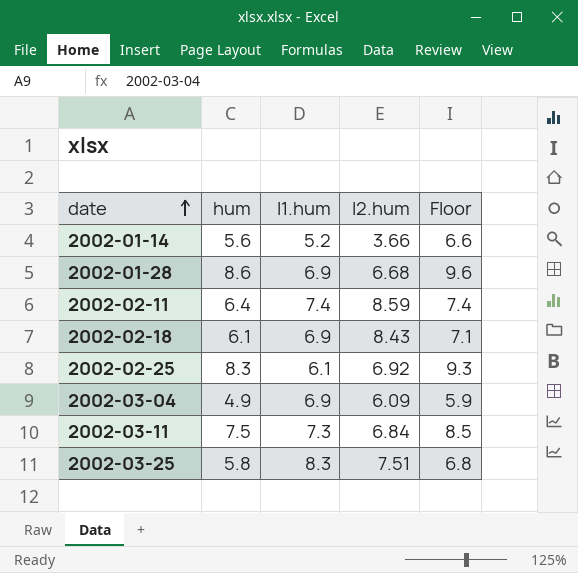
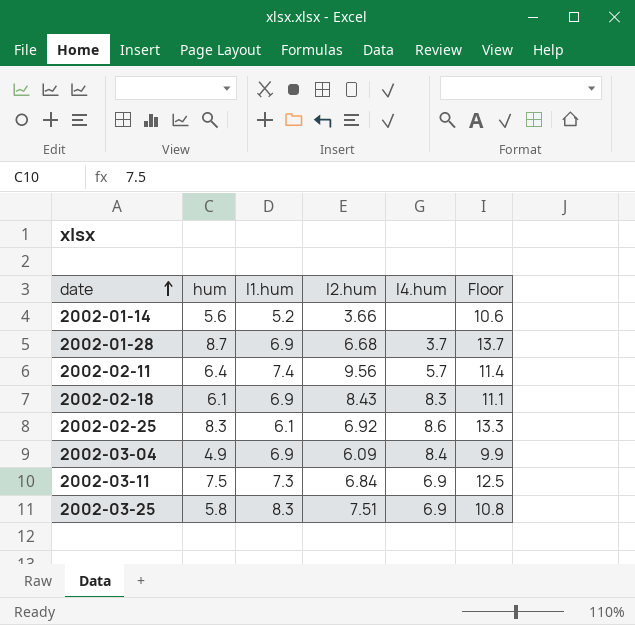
column l4.hum | position: none -> 5
column Floor | formula: [hum] + 1 -> [hum] + 5
2002-01-28 | hum: 8.6 -> 8.7
2002-02-11 | l2.hum: 8.59 -> 9.56

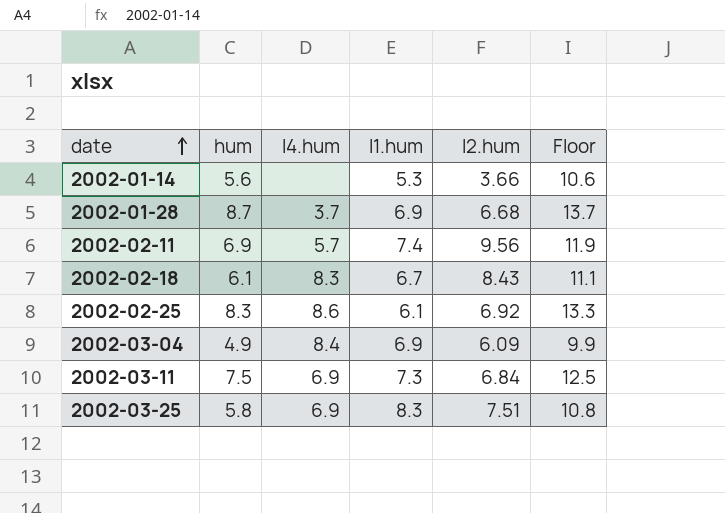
column l4.hum | position: 5 -> 3
2002-01-14 | l1.hum: 5.2 -> 5.3
2002-02-11 | hum: 6.4 -> 6.9
2002-02-11 | Floor: 11.4 -> 11.9
2002-02-18 | l1.hum: 6.9 -> 6.7

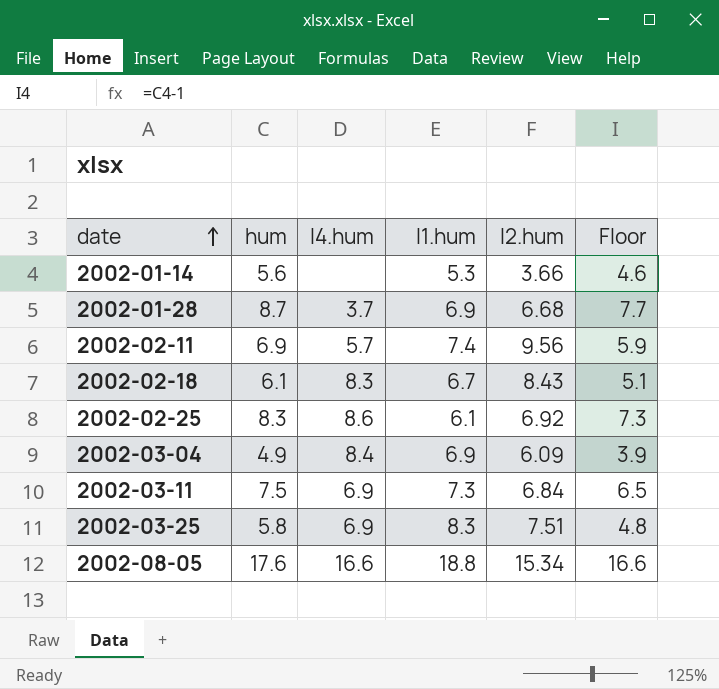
column Floor | formula: [hum] + 5 -> [hum] - 1
row 2002-08-05: none -> 17.6 | 16.6 | 18.8 | 15.34 | 16.6

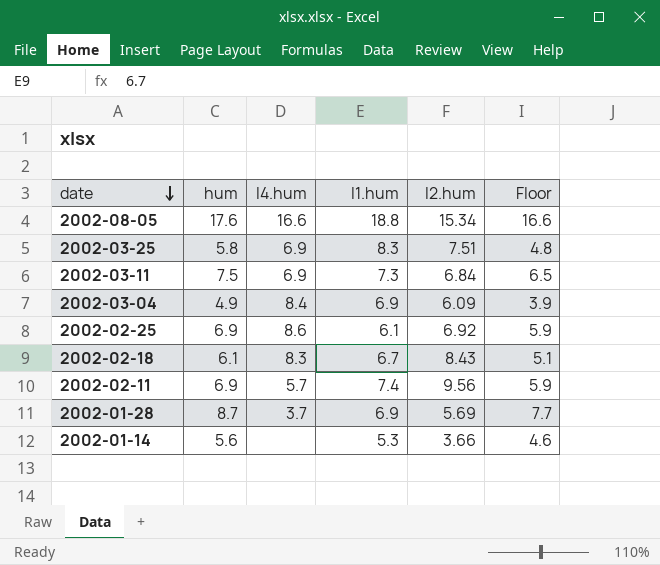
row order: date ascending -> date descending
2002-02-25 | hum: 8.3 -> 6.9
2002-02-25 | Floor: 7.3 -> 5.9
2002-01-28 | l2.hum: 6.68 -> 5.69

